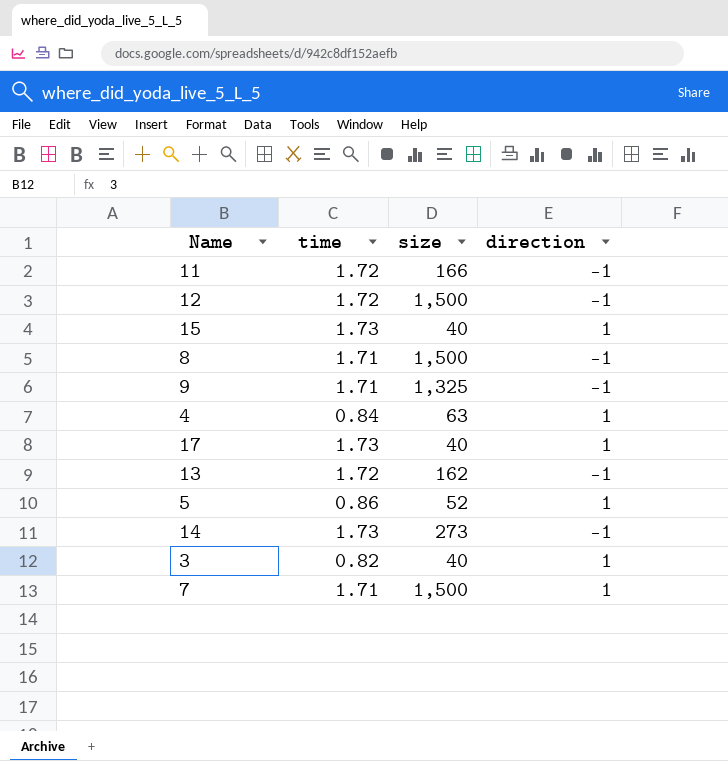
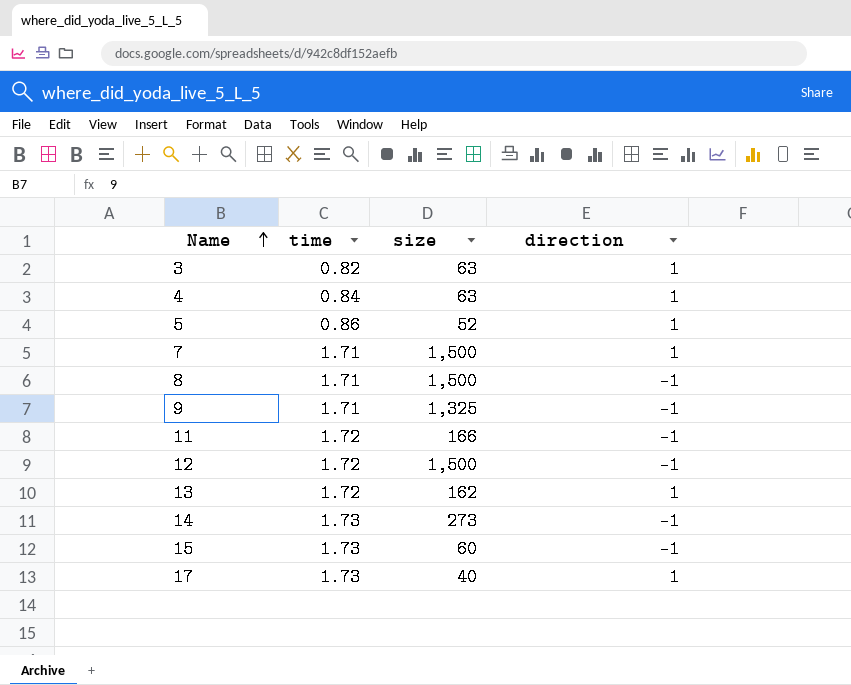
row order: none -> Name ascending
3 | size: 40 -> 63
13 | direction: -1 -> 1
15 | size: 40 -> 60
15 | direction: 1 -> -1

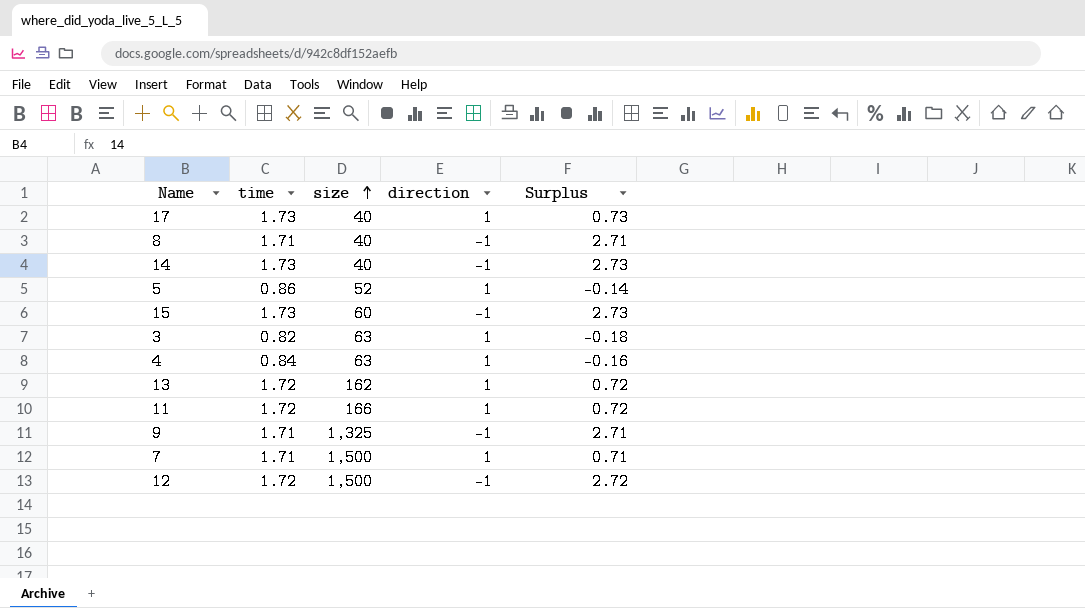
row order: Name ascending -> size ascending
column Surplus | formula: none -> [time] - [direction]
8 | size: 1,500 -> 40
14 | size: 273 -> 40
11 | direction: -1 -> 1

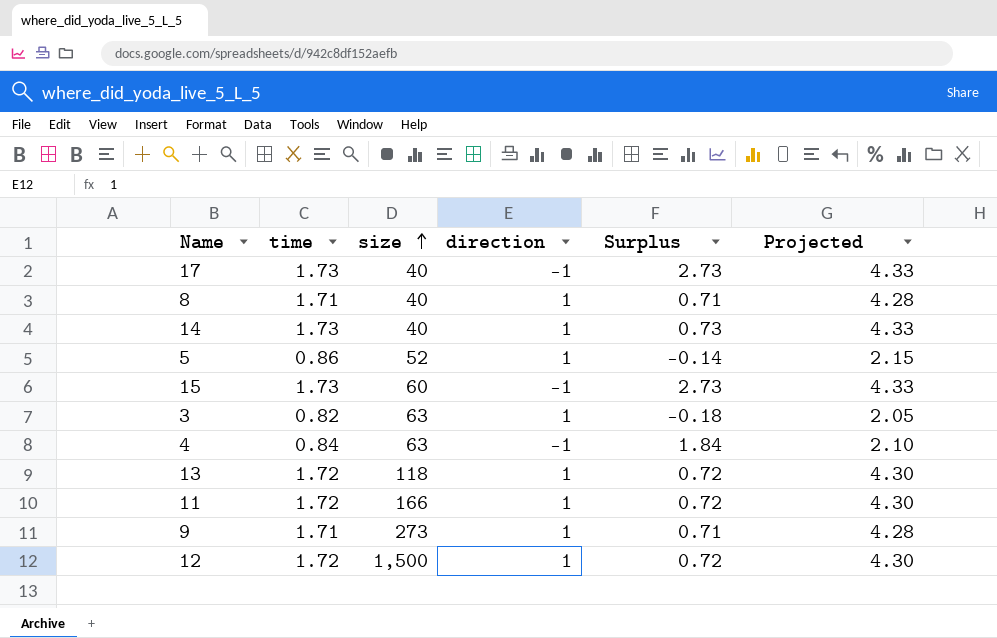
column Projected | formula: none -> [time] * 2.5
row 7: 1.71 | 1,500 | 1 | 0.71 -> none
17 | direction: 1 -> -1
17 | Surplus: 0.73 -> 2.73
8 | direction: -1 -> 1
8 | Surplus: 2.71 -> 0.71
14 | direction: -1 -> 1
14 | Surplus: 2.73 -> 0.73
4 | direction: 1 -> -1
4 | Surplus: -0.16 -> 1.84
13 | size: 162 -> 118
9 | size: 1,325 -> 273
9 | direction: -1 -> 1
9 | Surplus: 2.71 -> 0.71
12 | direction: -1 -> 1
12 | Surplus: 2.72 -> 0.72

